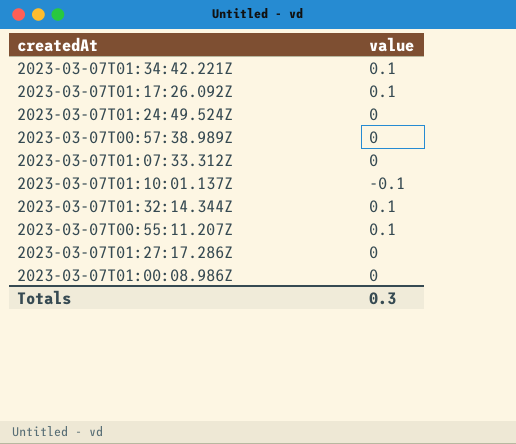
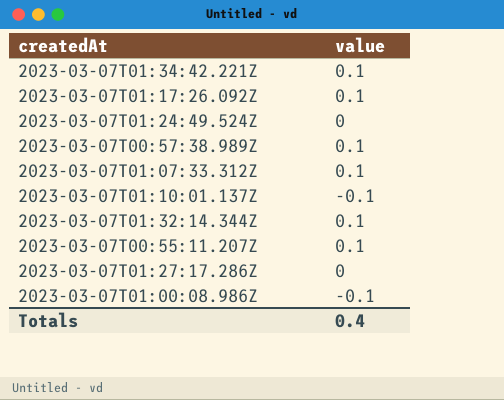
2023-03-07T00:57:38.989Z | value: 0 -> 0.1
2023-03-07T01:07:33.312Z | value: 0 -> 0.1
2023-03-07T01:00:08.986Z | value: 0 -> -0.1
Totals | value: 0.3 -> 0.4

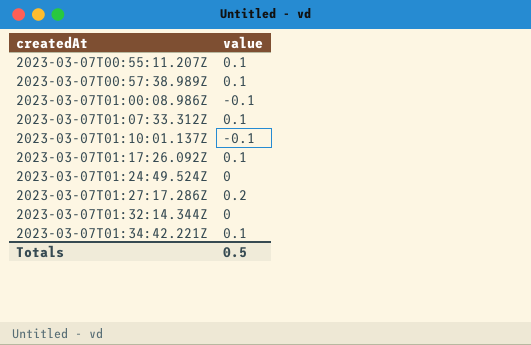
row order: none -> createdAt ascending
2023-03-07T01:27:17.286Z | value: 0 -> 0.2
2023-03-07T01:32:14.344Z | value: 0.1 -> 0
Totals | value: 0.4 -> 0.5

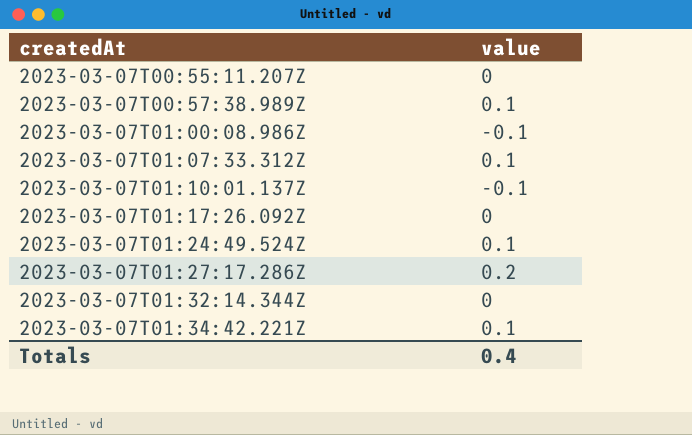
2023-03-07T00:55:11.207Z | value: 0.1 -> 0
2023-03-07T01:17:26.092Z | value: 0.1 -> 0
2023-03-07T01:24:49.524Z | value: 0 -> 0.1
Totals | value: 0.5 -> 0.4

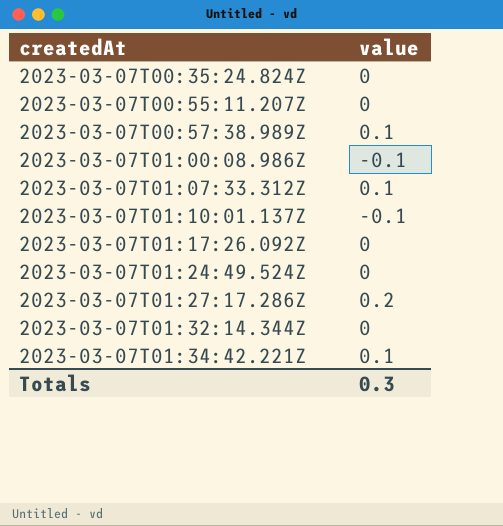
row 2023-03-07T00:35:24.824Z: none -> 0
2023-03-07T01:24:49.524Z | value: 0.1 -> 0
Totals | value: 0.4 -> 0.3

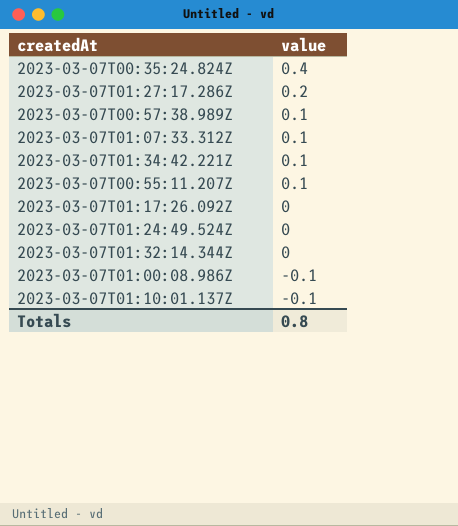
row order: createdAt ascending -> value descending
2023-03-07T00:35:24.824Z | value: 0 -> 0.4
2023-03-07T00:55:11.207Z | value: 0 -> 0.1
Totals | value: 0.3 -> 0.8

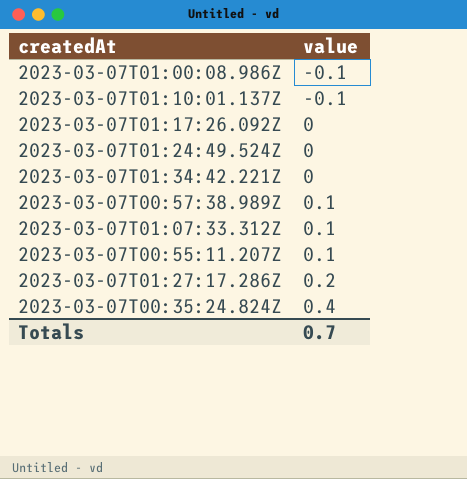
row order: value descending -> value ascending
row 2023-03-07T01:32:14.344Z: 0 -> none
2023-03-07T01:34:42.221Z | value: 0.1 -> 0
Totals | value: 0.8 -> 0.7

